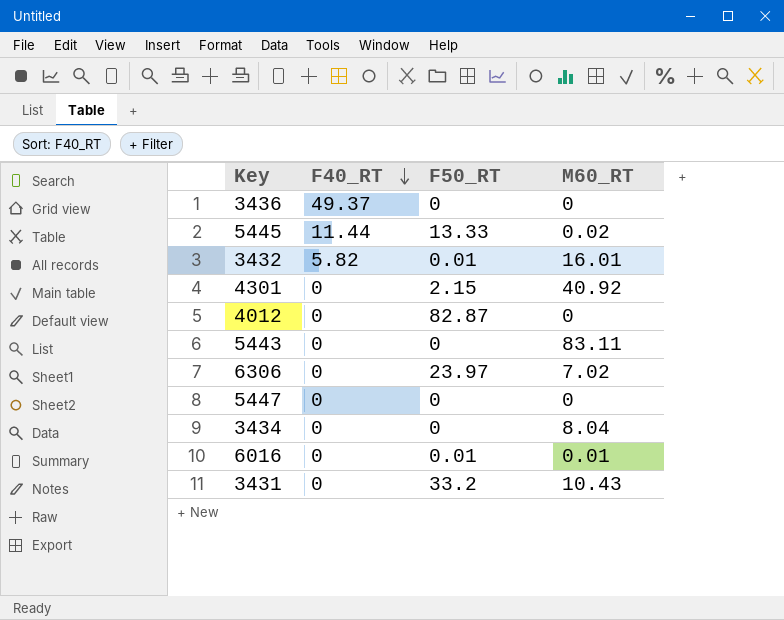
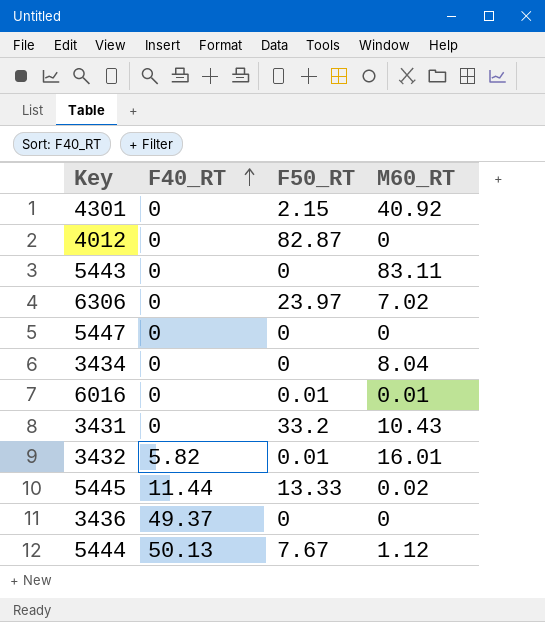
row order: F40_RT descending -> F40_RT ascending
row 5444: none -> 50.13 | 7.67 | 1.12

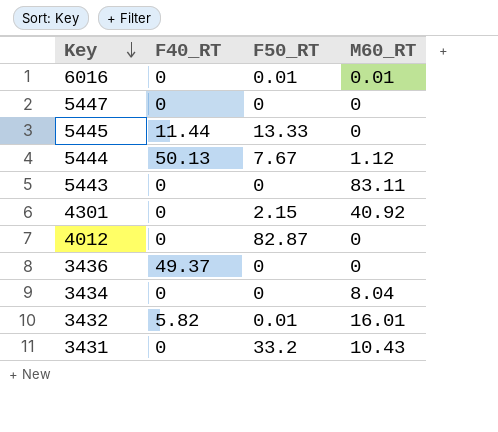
row order: F40_RT ascending -> Key descending
row 6306: 0 | 23.97 | 7.02 -> none
5445 | M60_RT: 0.02 -> 0

